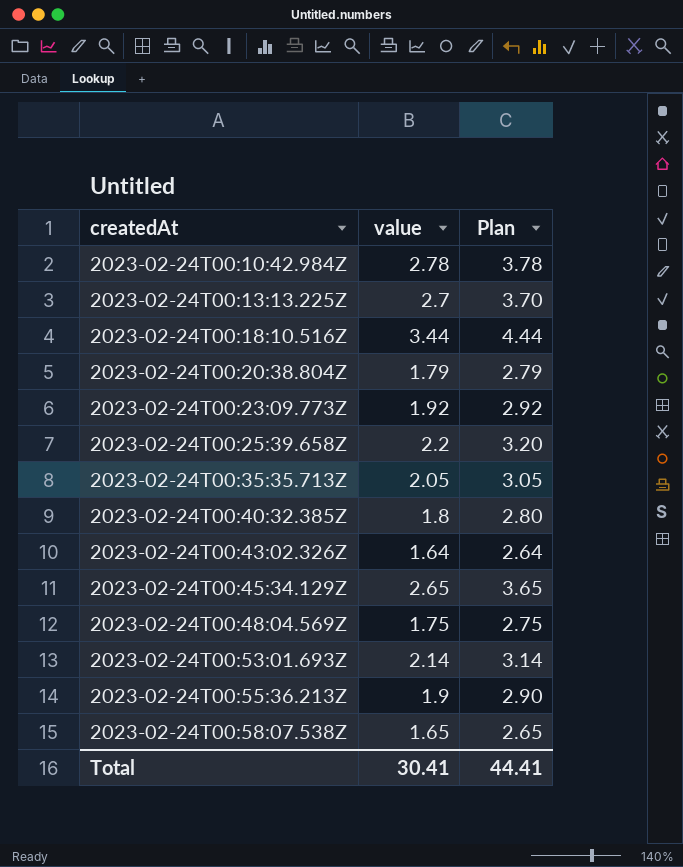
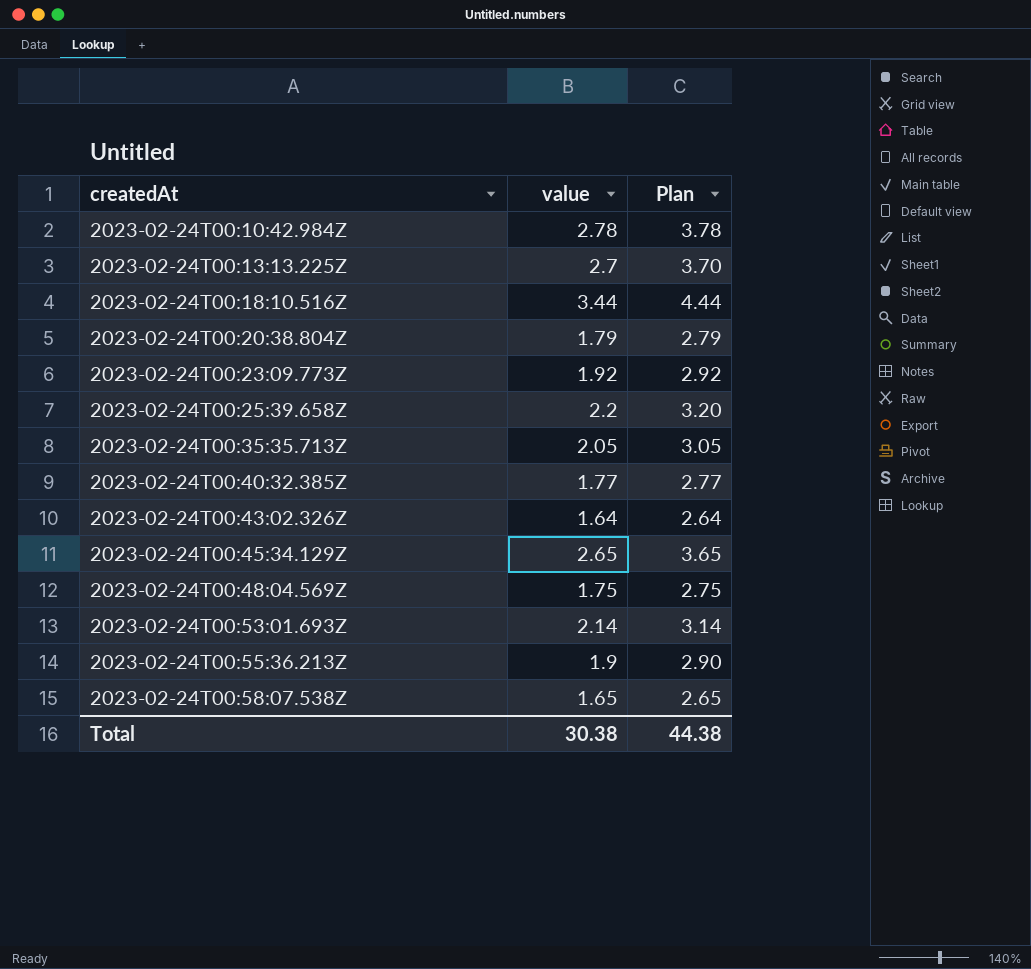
2023-02-24T00:40:32.385Z | value: 1.8 -> 1.77
2023-02-24T00:40:32.385Z | Plan: 2.80 -> 2.77
Total | value: 30.41 -> 30.38
Total | Plan: 44.41 -> 44.38

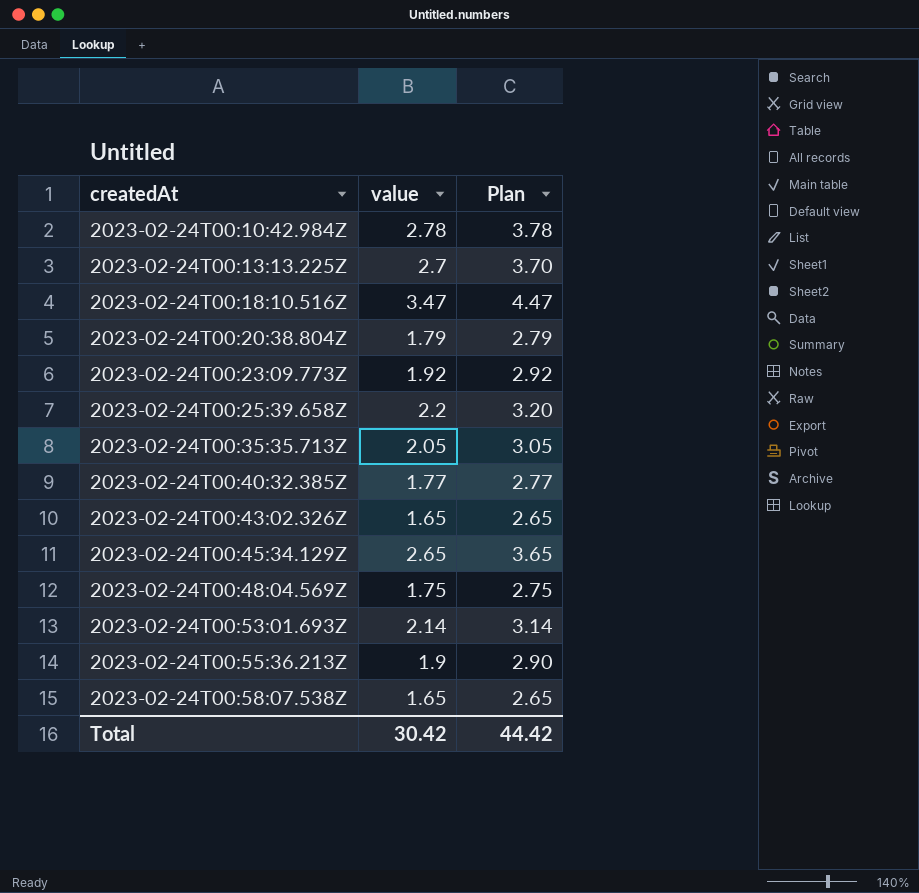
2023-02-24T00:18:10.516Z | value: 3.44 -> 3.47
2023-02-24T00:18:10.516Z | Plan: 4.44 -> 4.47
2023-02-24T00:43:02.326Z | value: 1.64 -> 1.65
2023-02-24T00:43:02.326Z | Plan: 2.64 -> 2.65
Total | value: 30.38 -> 30.42
Total | Plan: 44.38 -> 44.42

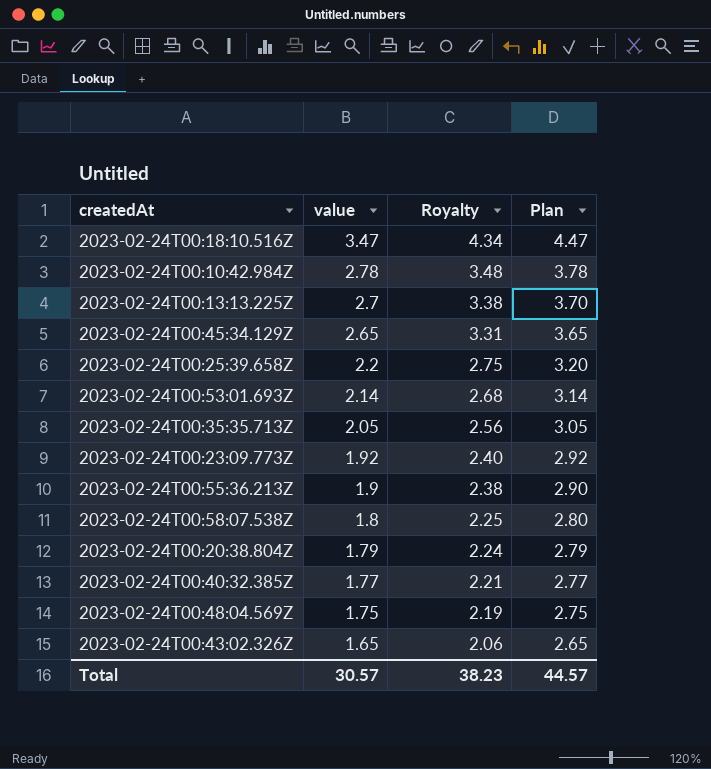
row order: createdAt ascending -> value descending
column Royalty | formula: none -> [value] * 1.25
2023-02-24T00:58:07.538Z | value: 1.65 -> 1.8
2023-02-24T00:58:07.538Z | Plan: 2.65 -> 2.80
Total | value: 30.42 -> 30.57
Total | Plan: 44.42 -> 44.57

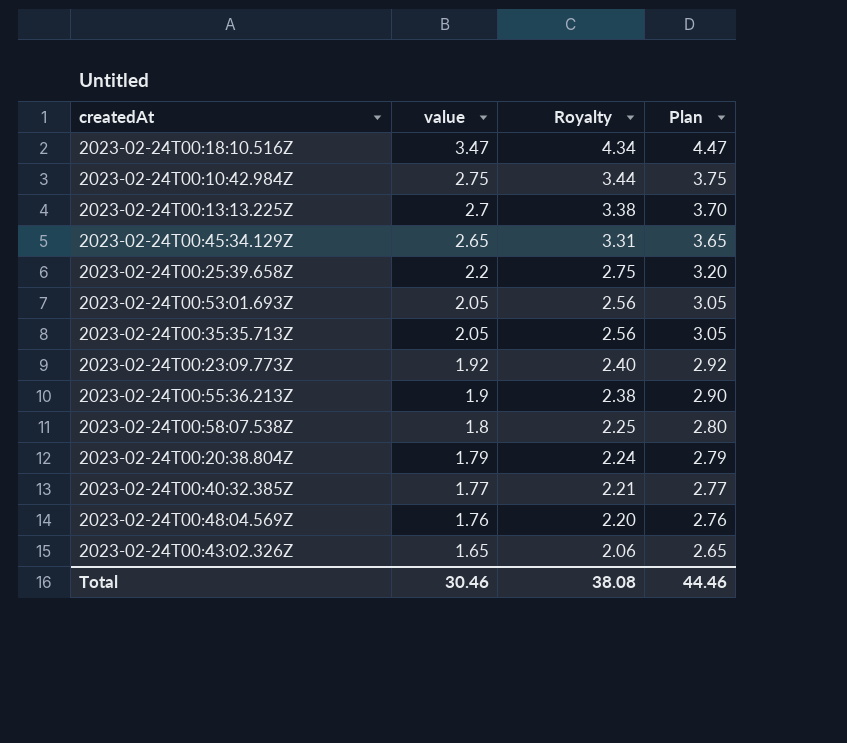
2023-02-24T00:10:42.984Z | value: 2.78 -> 2.75
2023-02-24T00:10:42.984Z | Royalty: 3.48 -> 3.44
2023-02-24T00:10:42.984Z | Plan: 3.78 -> 3.75
2023-02-24T00:53:01.693Z | value: 2.14 -> 2.05
2023-02-24T00:53:01.693Z | Royalty: 2.68 -> 2.56
2023-02-24T00:53:01.693Z | Plan: 3.14 -> 3.05
2023-02-24T00:48:04.569Z | value: 1.75 -> 1.76
2023-02-24T00:48:04.569Z | Royalty: 2.19 -> 2.20
2023-02-24T00:48:04.569Z | Plan: 2.75 -> 2.76
Total | value: 30.57 -> 30.46
Total | Royalty: 38.23 -> 38.08
Total | Plan: 44.57 -> 44.46

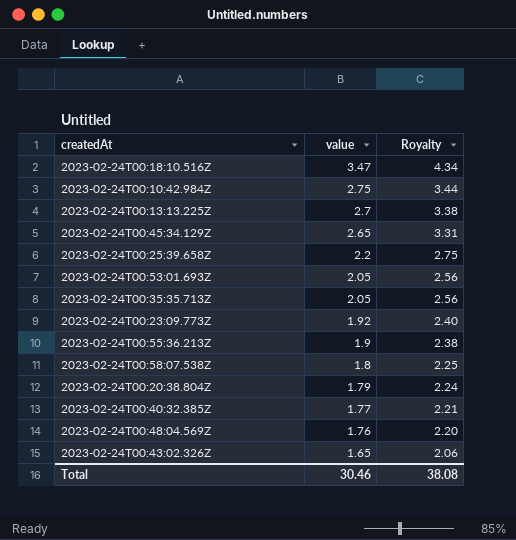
column Plan | formula: [value] + 1 -> none

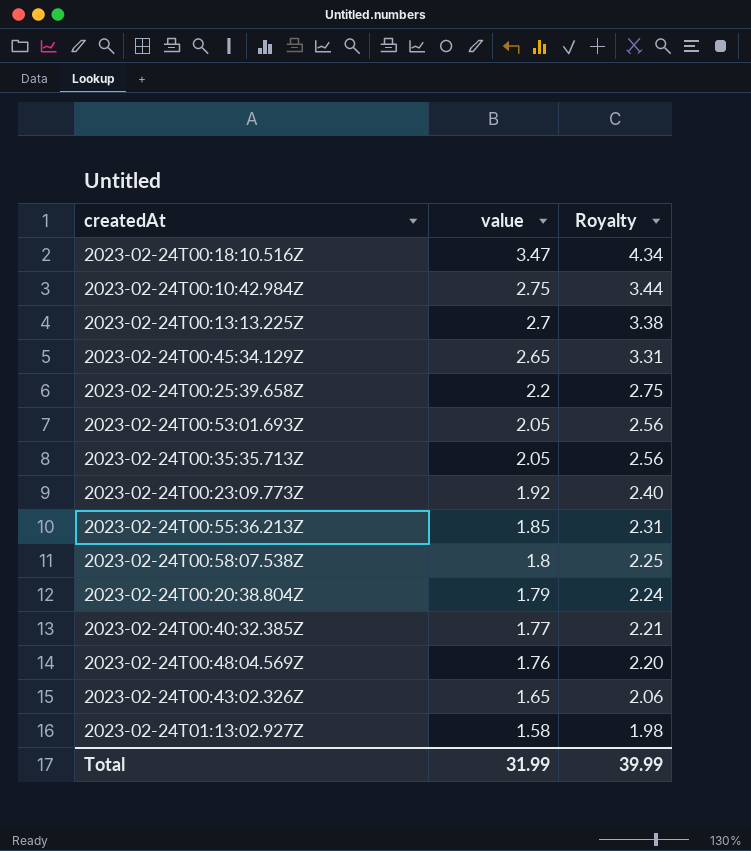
2023-02-24T00:55:36.213Z | value: 1.9 -> 1.85
2023-02-24T00:55:36.213Z | Royalty: 2.38 -> 2.31
row 2023-02-24T01:13:02.927Z: none -> 1.58 | 1.98
Total | value: 30.46 -> 31.99
Total | Royalty: 38.08 -> 39.99

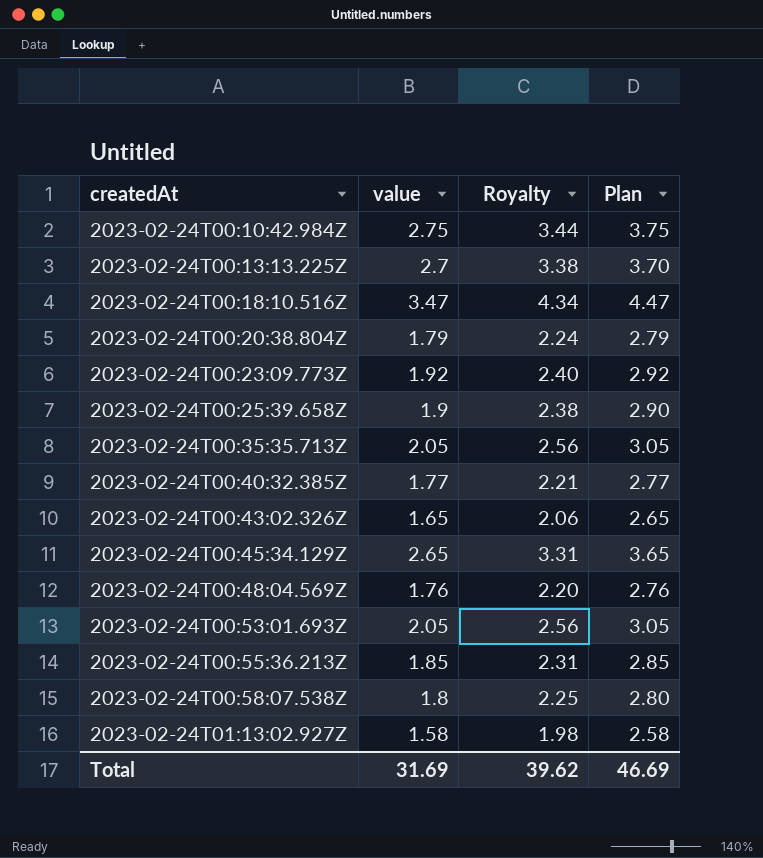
row order: value descending -> createdAt ascending
column Plan | formula: none -> [value] + 1
2023-02-24T00:25:39.658Z | value: 2.2 -> 1.9
2023-02-24T00:25:39.658Z | Royalty: 2.75 -> 2.38
Total | value: 31.99 -> 31.69
Total | Royalty: 39.99 -> 39.62

